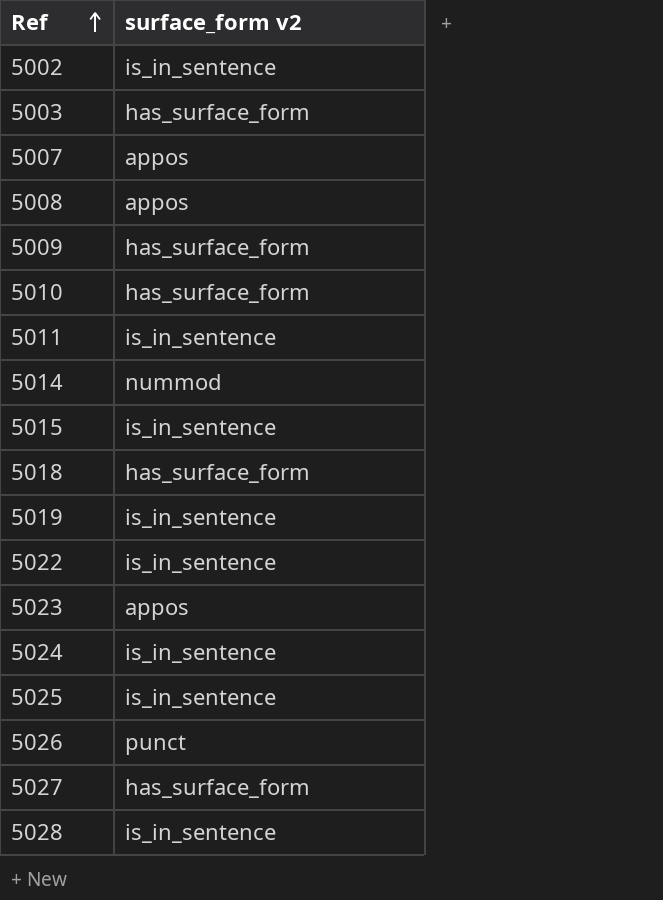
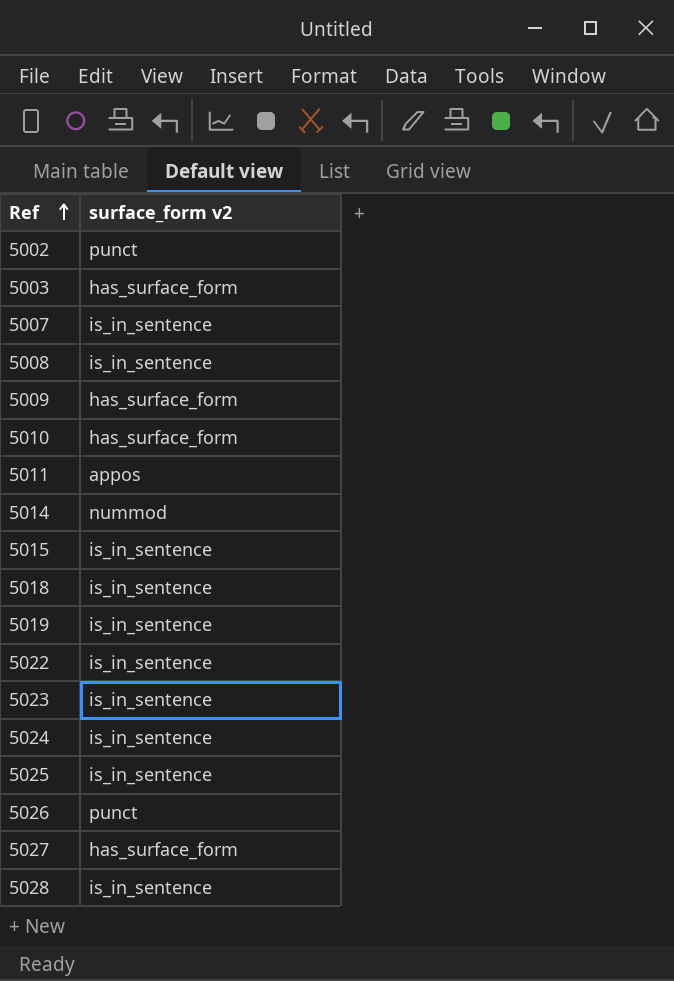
5002 | surface_form v2: is_in_sentence -> punct
5007 | surface_form v2: appos -> is_in_sentence
5008 | surface_form v2: appos -> is_in_sentence
5011 | surface_form v2: is_in_sentence -> appos
5018 | surface_form v2: has_surface_form -> is_in_sentence
5023 | surface_form v2: appos -> is_in_sentence

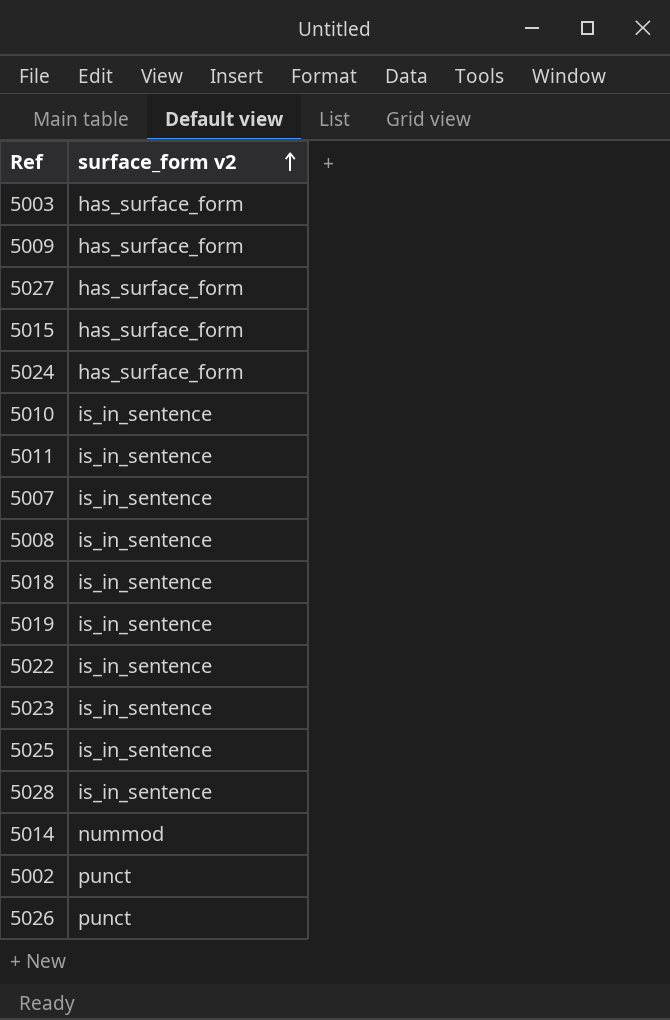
row order: Ref ascending -> surface_form v2 ascending
5015 | surface_form v2: is_in_sentence -> has_surface_form
5024 | surface_form v2: is_in_sentence -> has_surface_form
5010 | surface_form v2: has_surface_form -> is_in_sentence
5011 | surface_form v2: appos -> is_in_sentence

